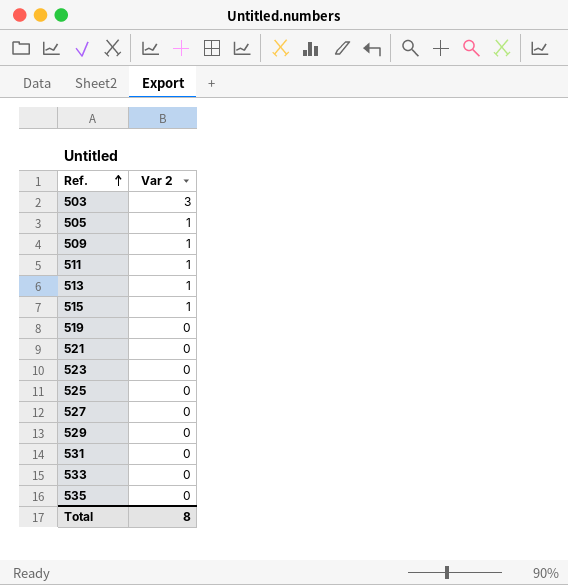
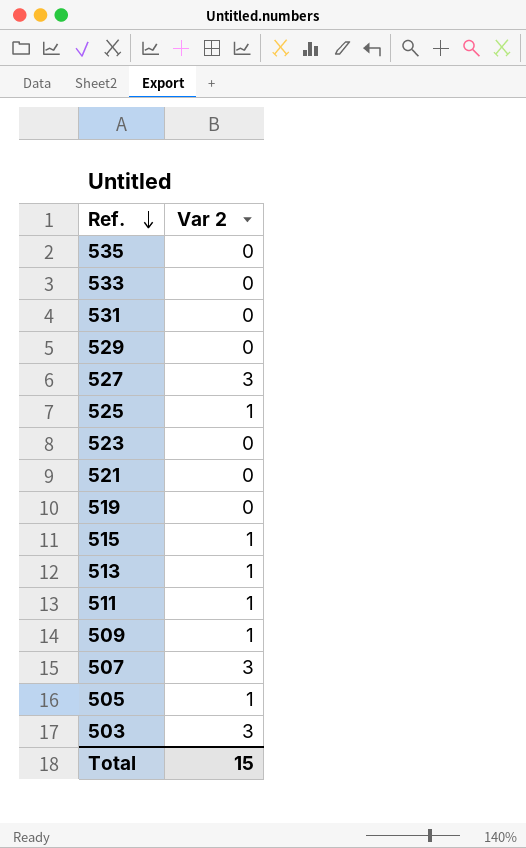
row order: Ref. ascending -> Ref. descending
527 | Var 2: 0 -> 3
525 | Var 2: 0 -> 1
row 507: none -> 3
Total | Var 2: 8 -> 15

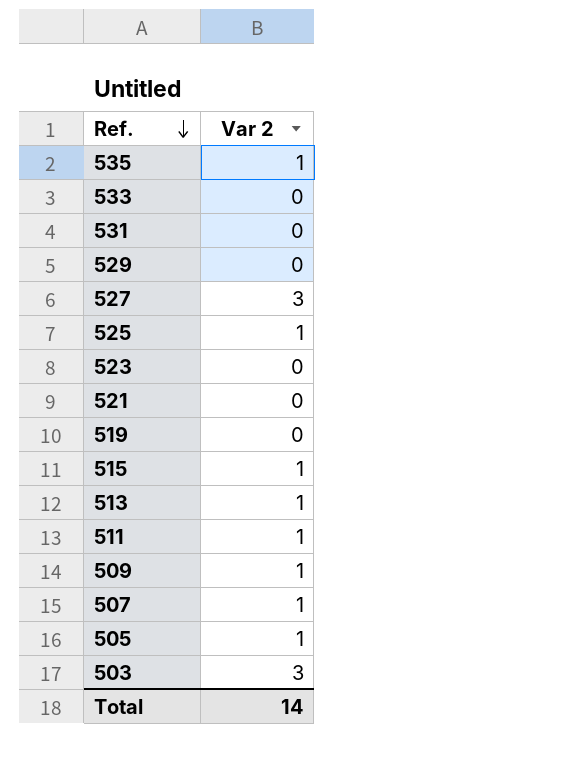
535 | Var 2: 0 -> 1
507 | Var 2: 3 -> 1
Total | Var 2: 15 -> 14

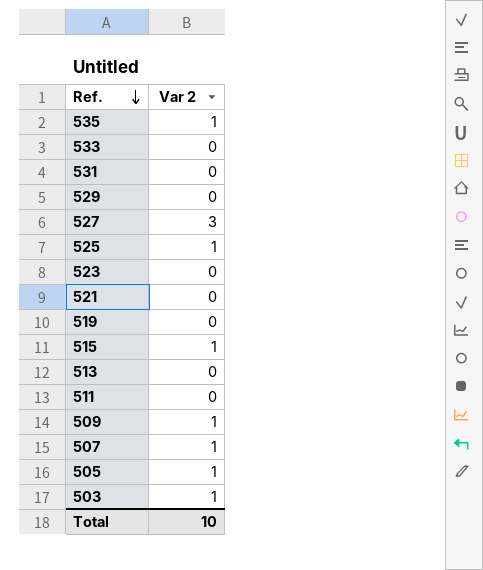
513 | Var 2: 1 -> 0
511 | Var 2: 1 -> 0
503 | Var 2: 3 -> 1
Total | Var 2: 14 -> 10

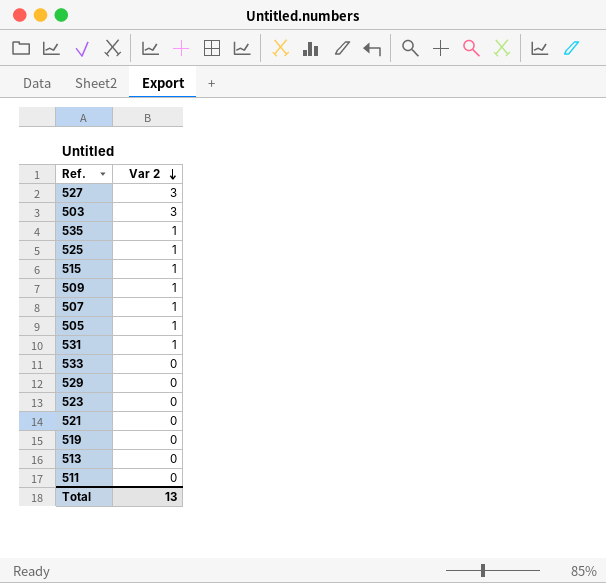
row order: Ref. descending -> Var 2 descending
503 | Var 2: 1 -> 3
531 | Var 2: 0 -> 1
Total | Var 2: 10 -> 13

